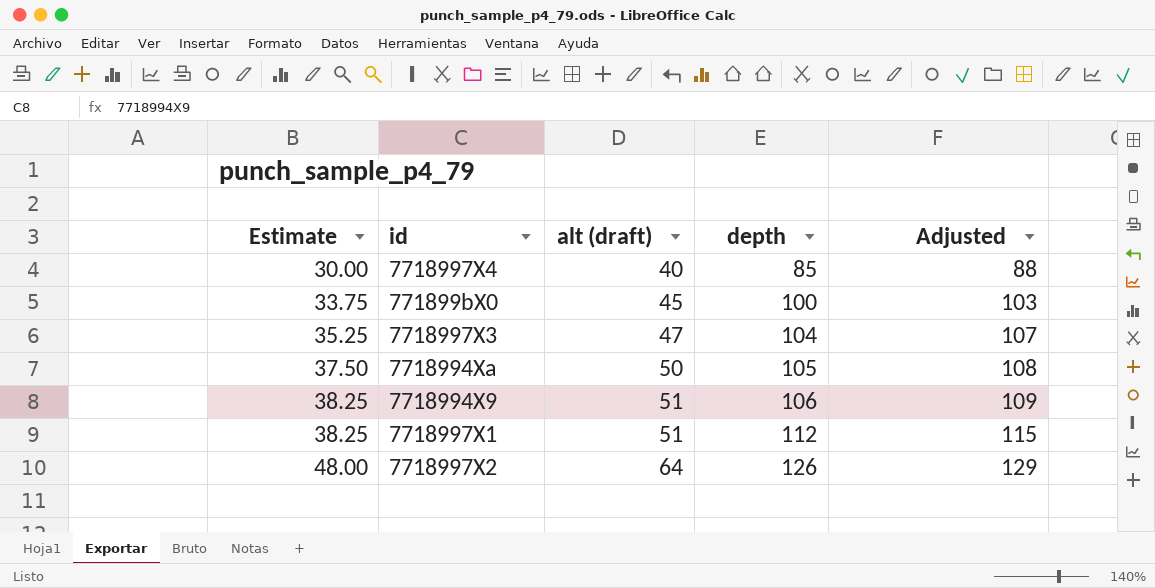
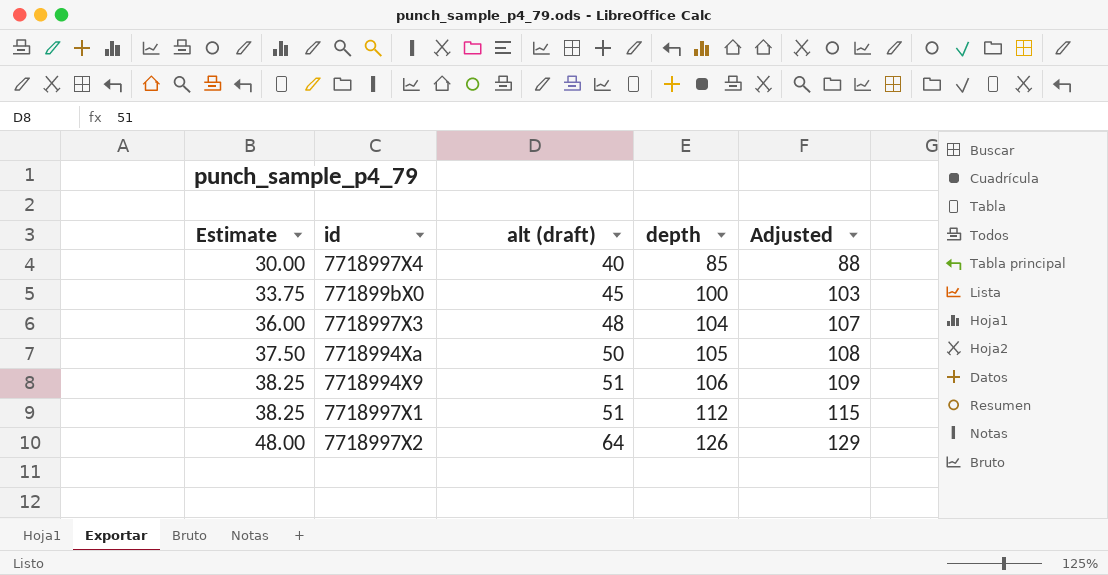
7718997X3 | Estimate: 35.25 -> 36.00
7718997X3 | alt (draft): 47 -> 48

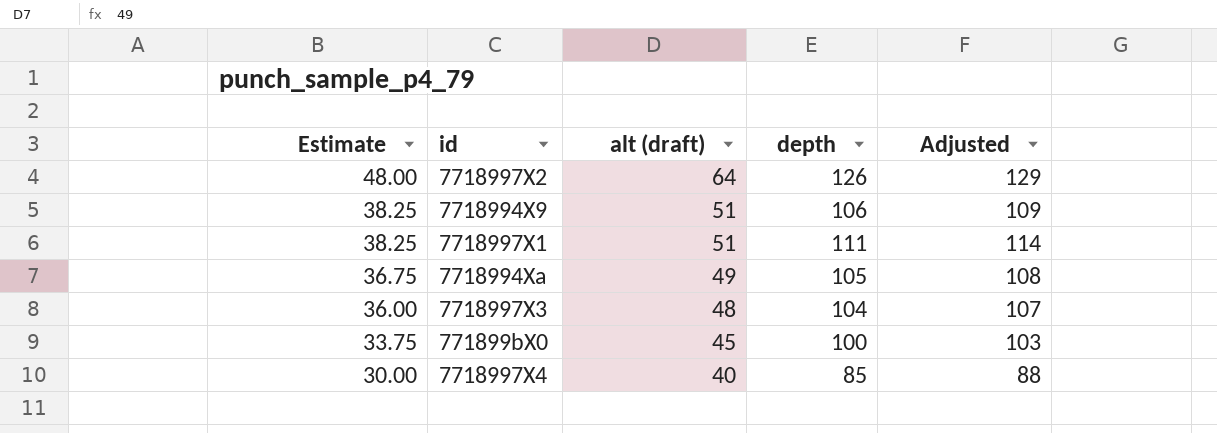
row order: Estimate ascending -> Estimate descending
7718997X1 | depth: 112 -> 111
7718997X1 | Adjusted: 115 -> 114
7718994Xa | Estimate: 37.50 -> 36.75
7718994Xa | alt (draft): 50 -> 49

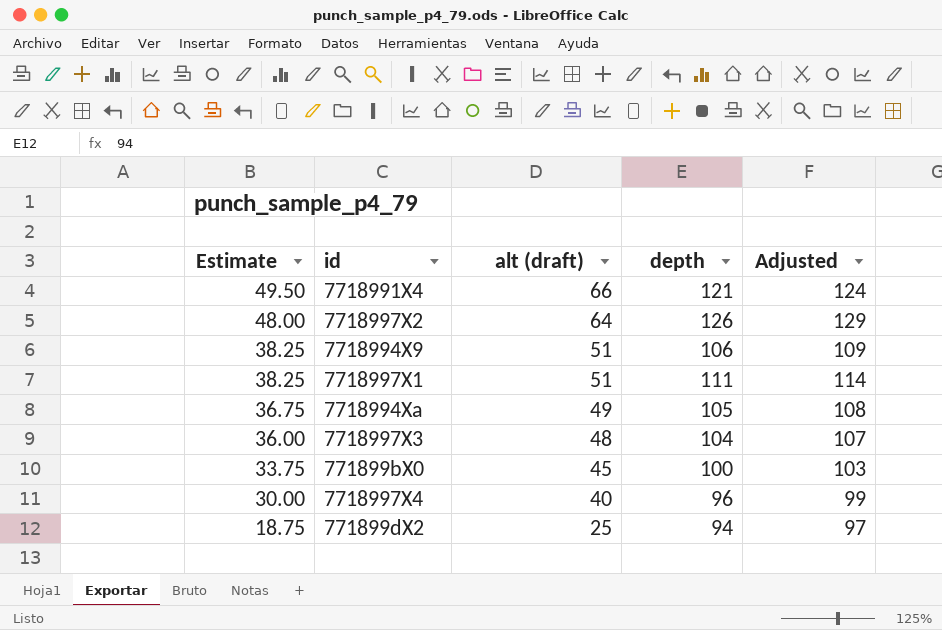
row 7718991X4: none -> 49.50 | 66 | 121 | 124
7718997X4 | depth: 85 -> 96
7718997X4 | Adjusted: 88 -> 99
row 771899dX2: none -> 18.75 | 25 | 94 | 97

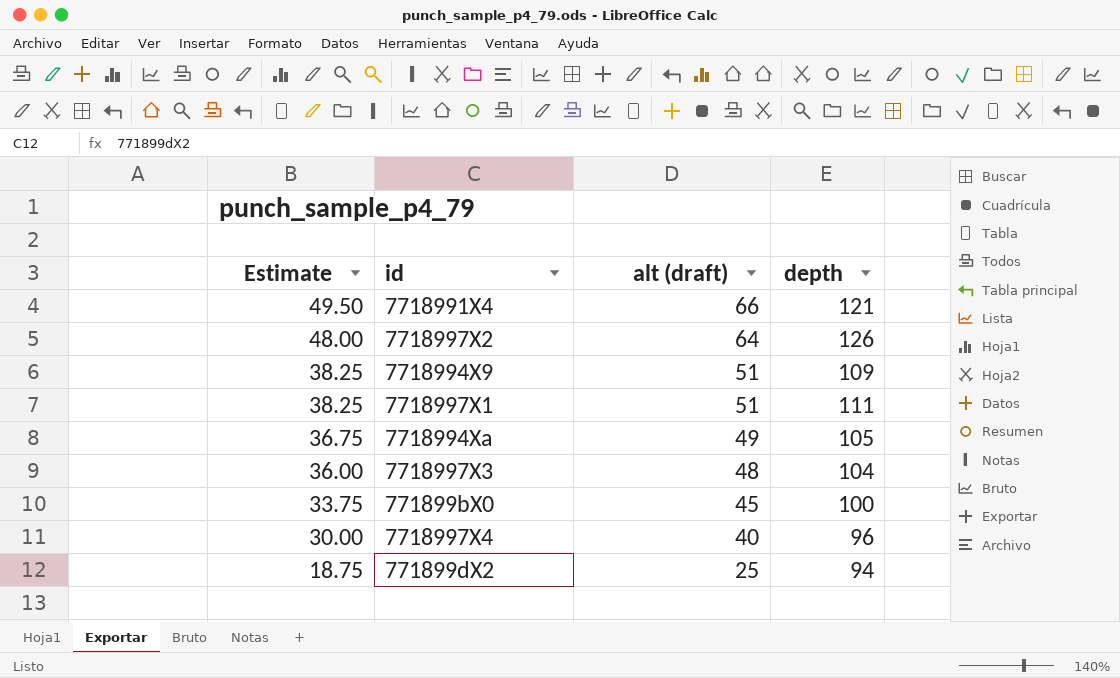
column Adjusted | formula: [depth] + 3 -> none
7718994X9 | depth: 106 -> 109

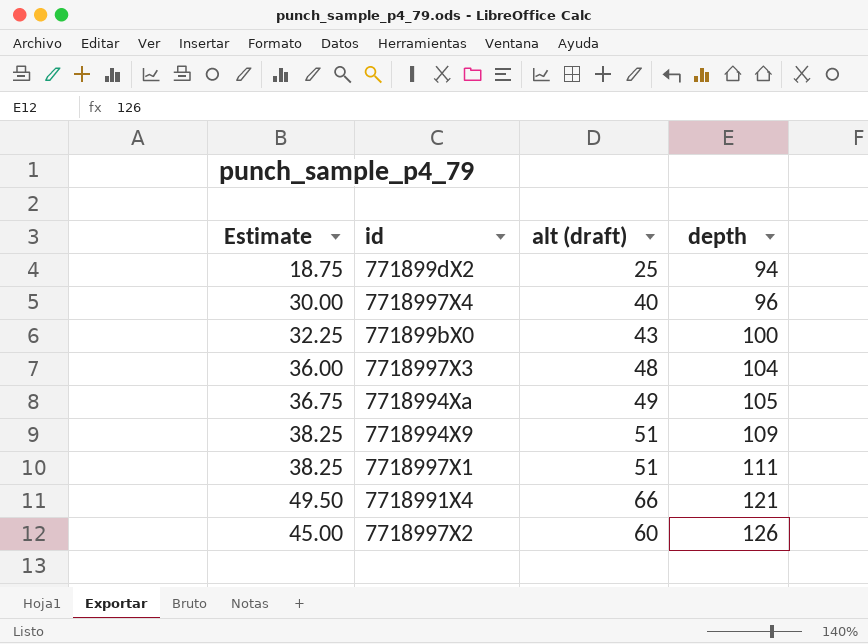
row order: Estimate descending -> depth ascending
771899bX0 | Estimate: 33.75 -> 32.25
771899bX0 | alt (draft): 45 -> 43
7718997X2 | Estimate: 48.00 -> 45.00
7718997X2 | alt (draft): 64 -> 60

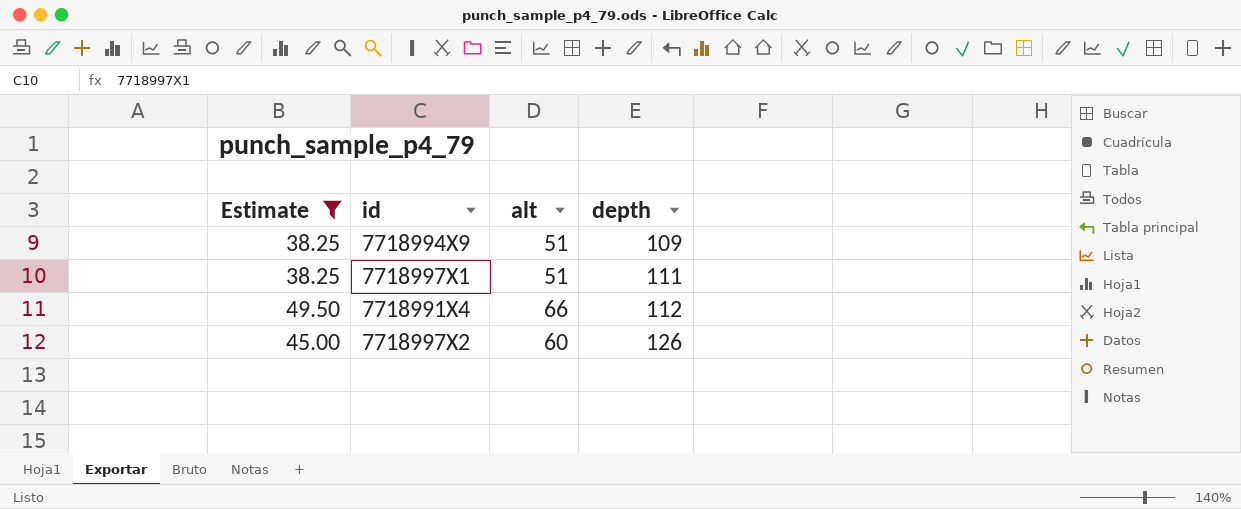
filter: none -> Estimate >= 38.25
column name: alt (draft) -> alt
7718991X4 | depth: 121 -> 112

